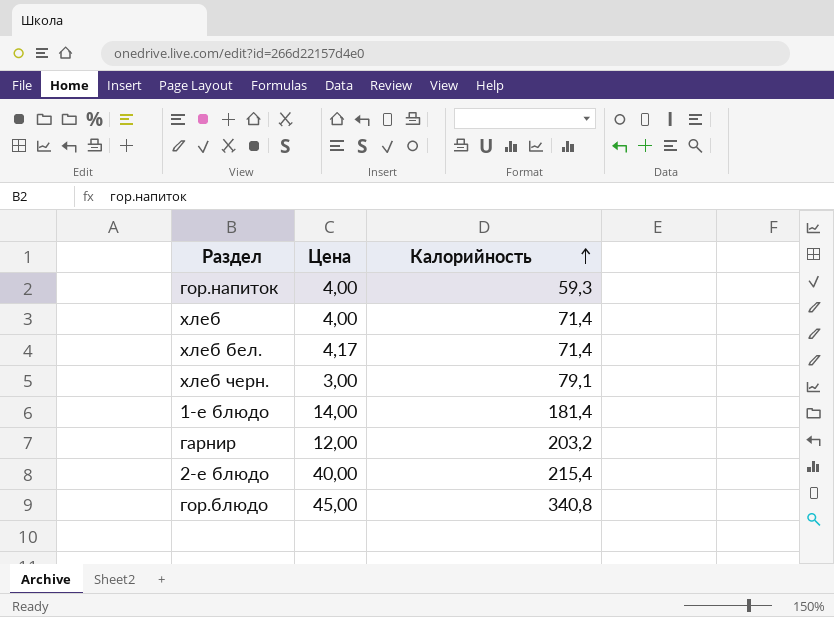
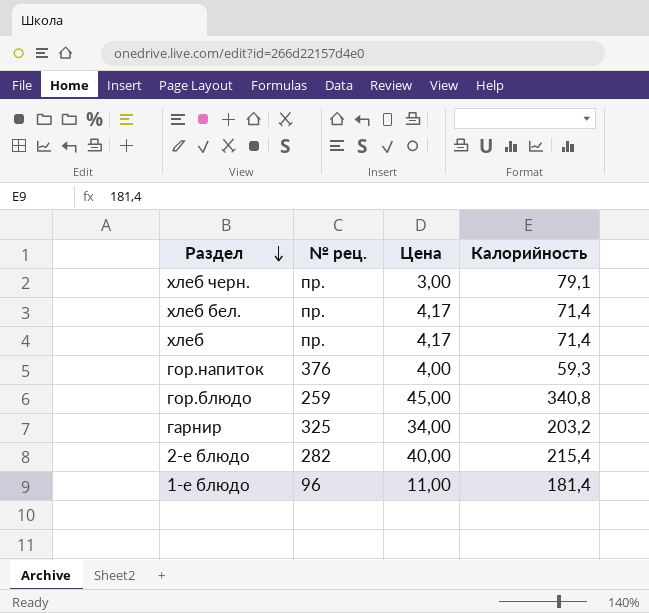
row order: Калорийность ascending -> Раздел descending
column № рец. | position: none -> 2
хлеб | Цена: 4,00 -> 4,17
гарнир | Цена: 12,00 -> 34,00
1-е блюдо | Цена: 14,00 -> 11,00

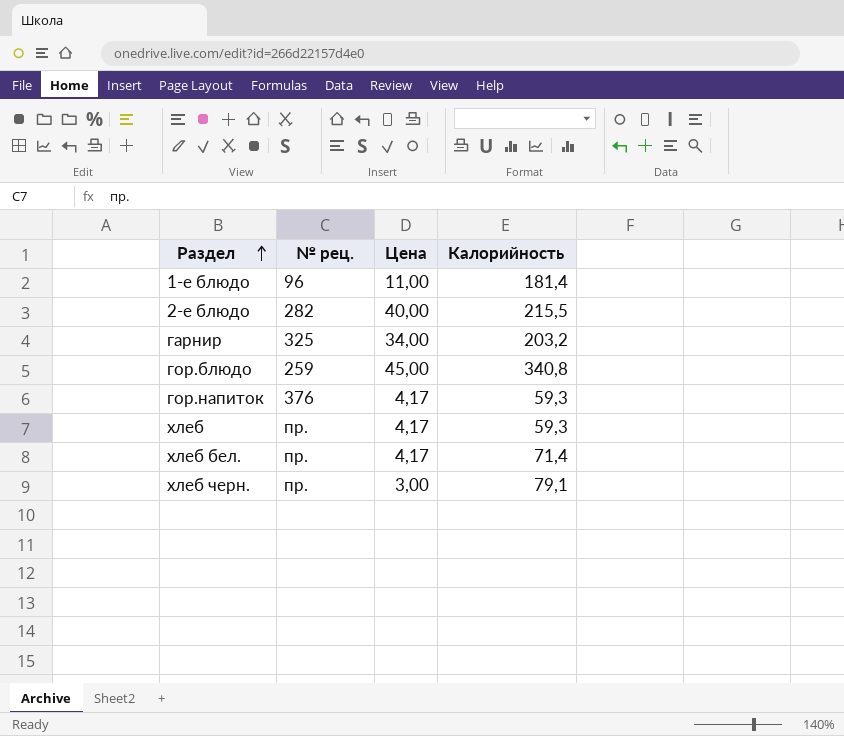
row order: Раздел descending -> Раздел ascending
2-е блюдо | Калорийность: 215,4 -> 215,5
гор.напиток | Цена: 4,00 -> 4,17
хлеб | Калорийность: 71,4 -> 59,3

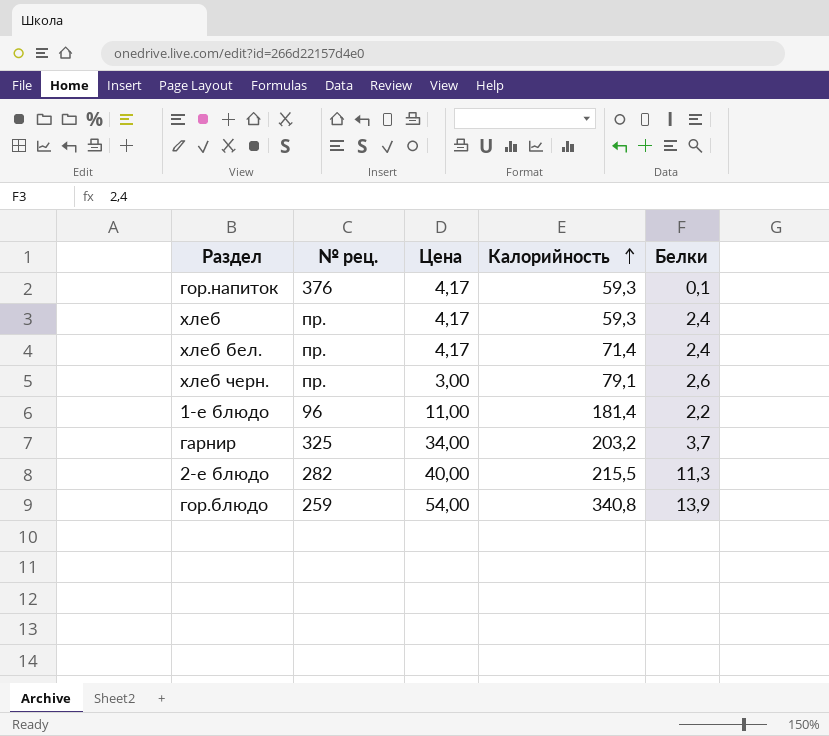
row order: Раздел ascending -> Калорийность ascending
column Белки | position: none -> 5
гор.блюдо | Цена: 45,00 -> 54,00

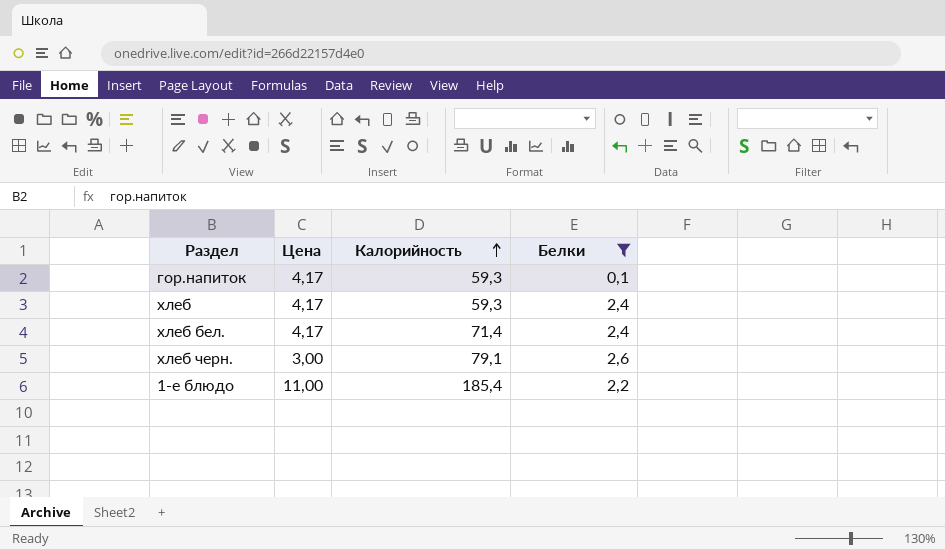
filter: none -> Белки <= 2,6
column № рец. | position: 2 -> none
1-е блюдо | Калорийность: 181,4 -> 185,4

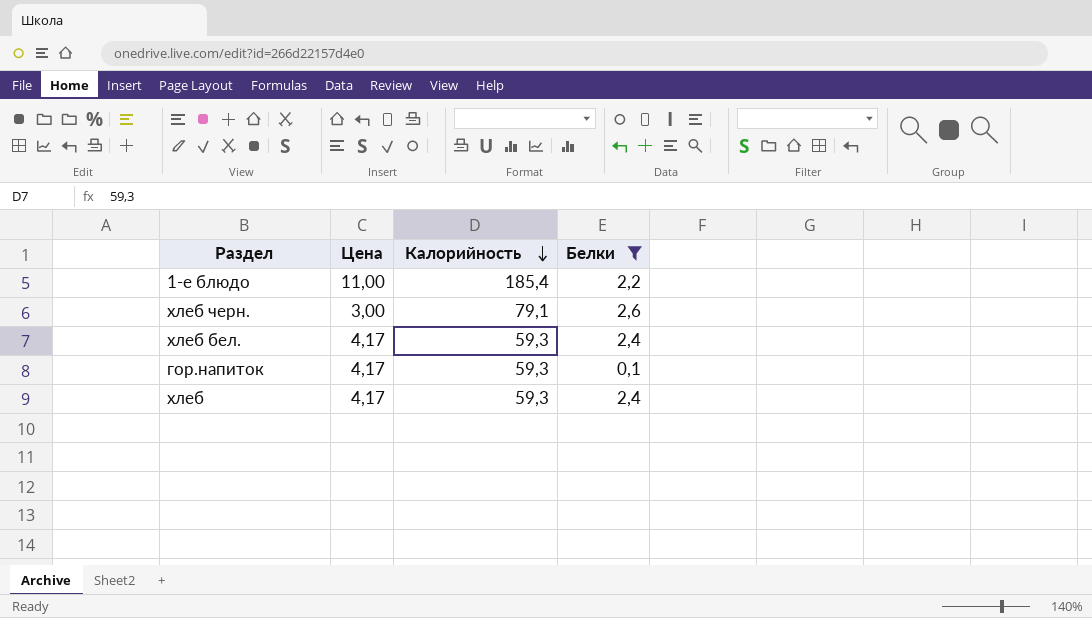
row order: Калорийность ascending -> Калорийность descending
хлеб бел. | Калорийность: 71,4 -> 59,3

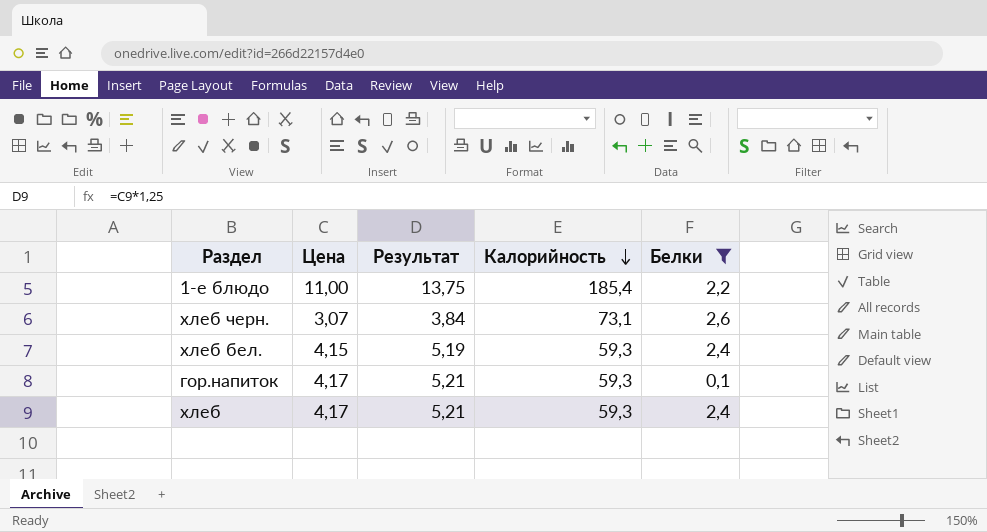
column Результат | formula: none -> [Цена] * 1,25
хлеб черн. | Цена: 3,00 -> 3,07
хлеб черн. | Калорийность: 79,1 -> 73,1
хлеб бел. | Цена: 4,17 -> 4,15

